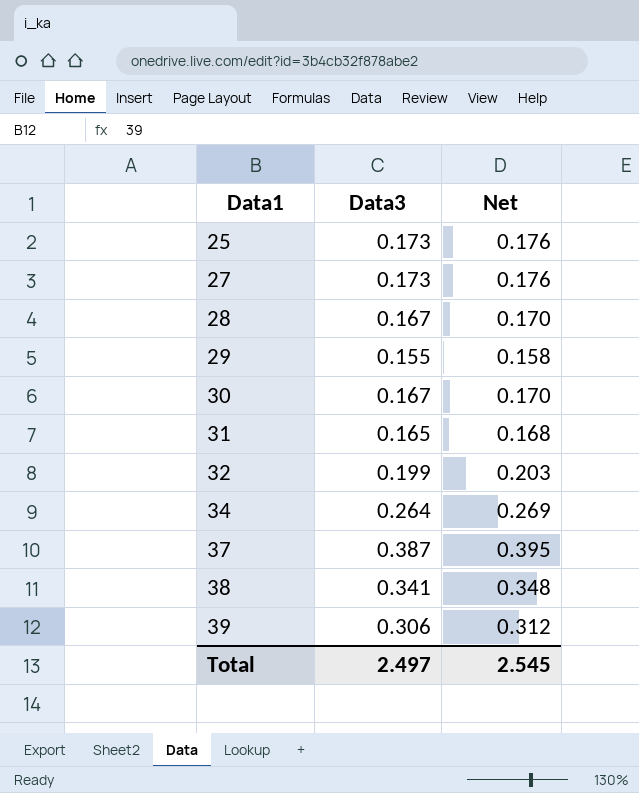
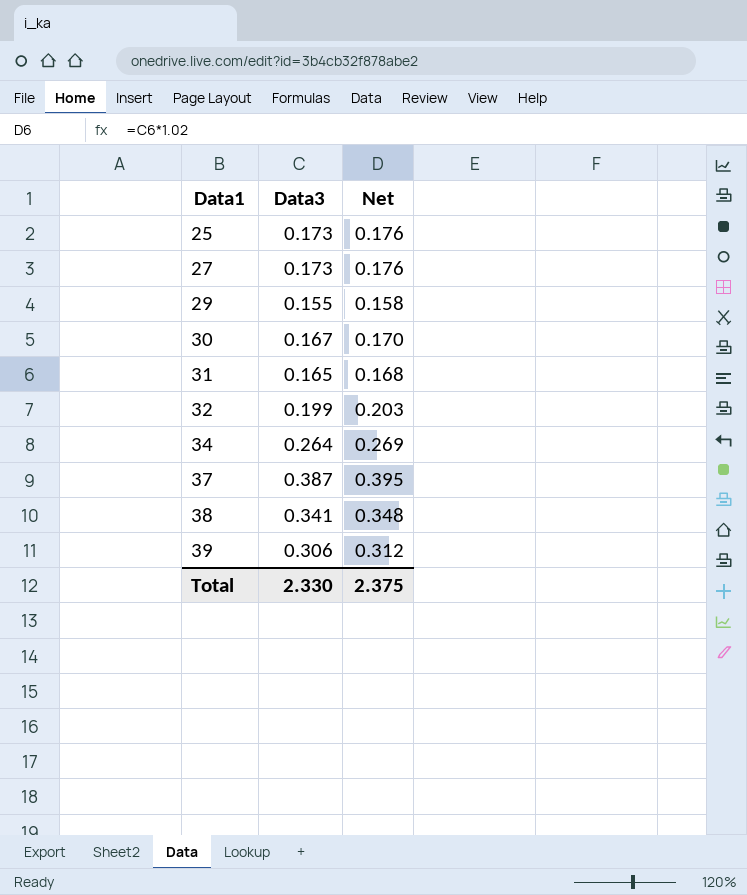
row 28: 0.167 | 0.170 -> none
Total | Data3: 2.497 -> 2.330
Total | Net: 2.545 -> 2.375

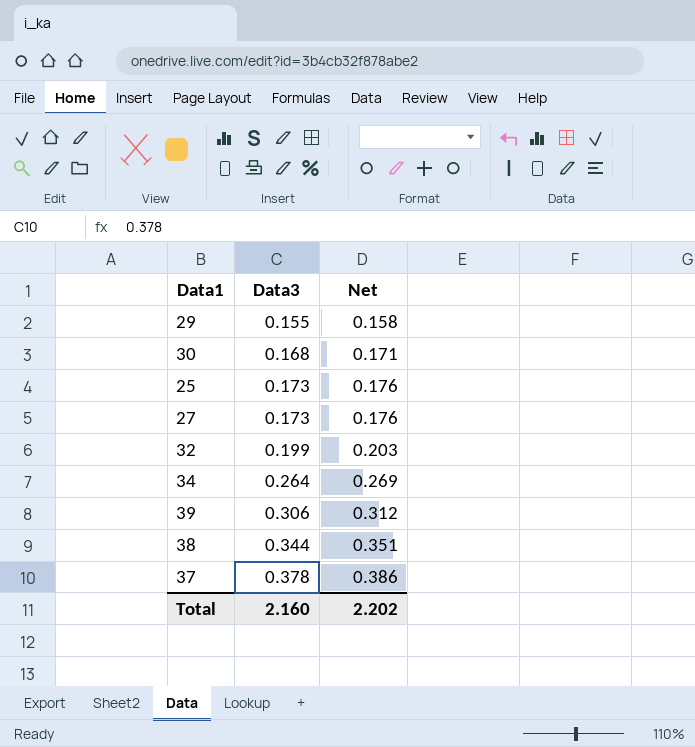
row order: Data1 ascending -> Data3 ascending
row 31: 0.165 | 0.168 -> none
30 | Data3: 0.167 -> 0.168
30 | Net: 0.170 -> 0.171
38 | Data3: 0.341 -> 0.344
38 | Net: 0.348 -> 0.351
37 | Data3: 0.387 -> 0.378
37 | Net: 0.395 -> 0.386
Total | Data3: 2.330 -> 2.160
Total | Net: 2.375 -> 2.202

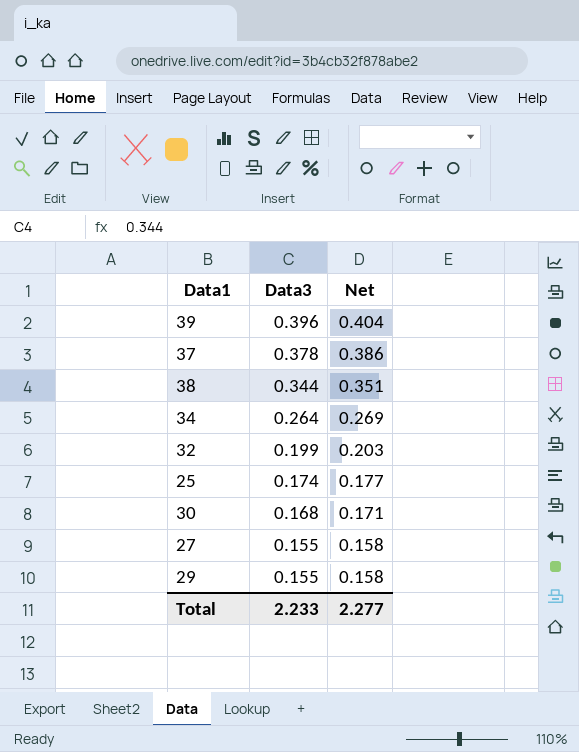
row order: Data3 ascending -> Data3 descending
39 | Data3: 0.306 -> 0.396
39 | Net: 0.312 -> 0.404
25 | Data3: 0.173 -> 0.174
25 | Net: 0.176 -> 0.177
27 | Data3: 0.173 -> 0.155
27 | Net: 0.176 -> 0.158
Total | Data3: 2.160 -> 2.233
Total | Net: 2.202 -> 2.277

